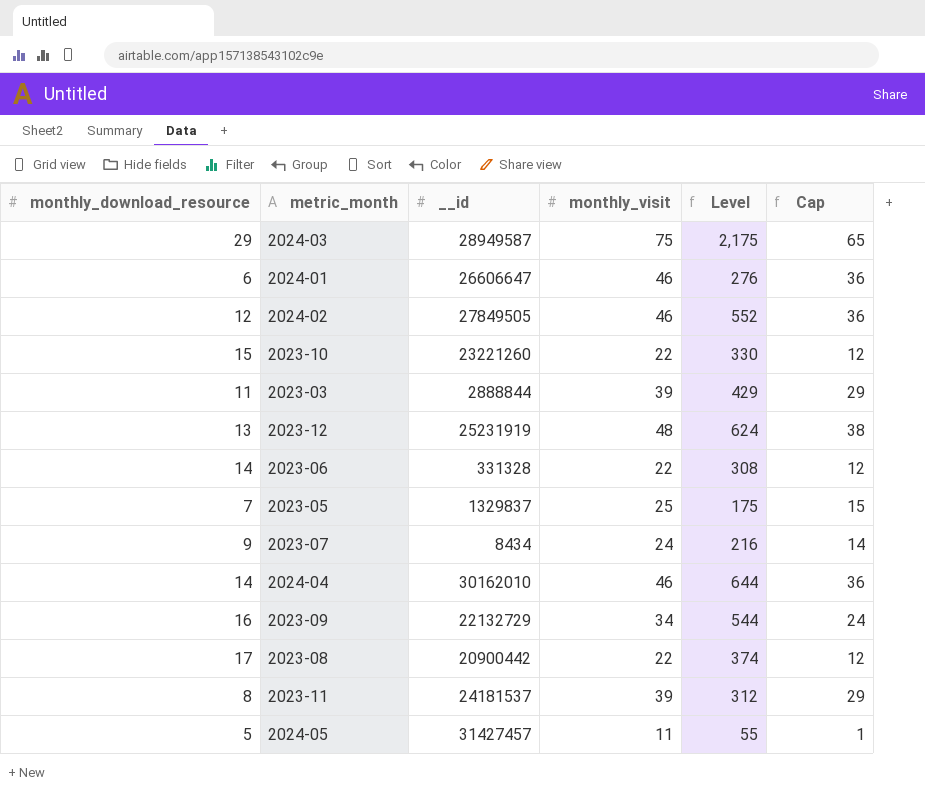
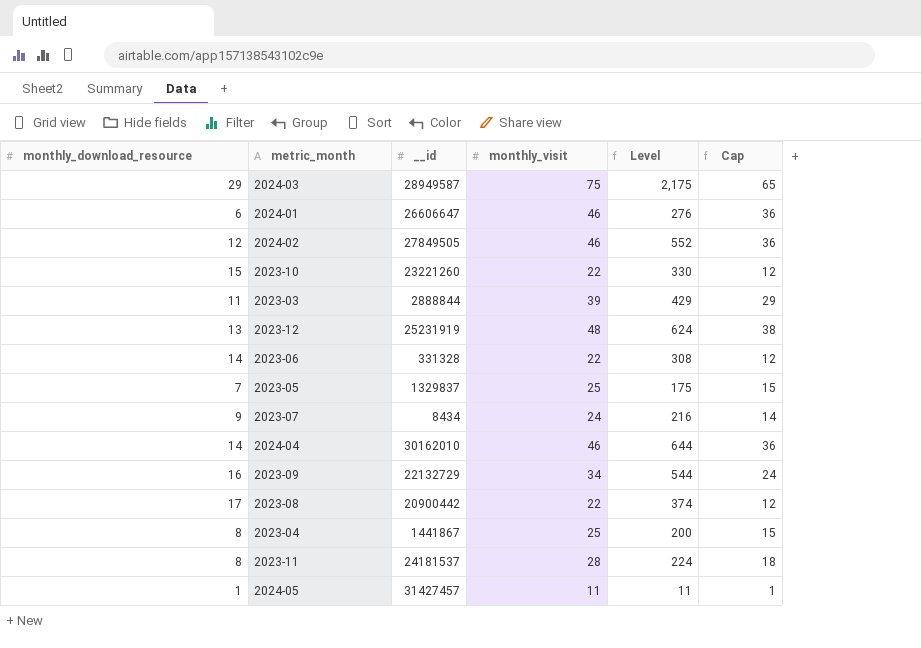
row 2023-04: none -> 8 | 1441867 | 25 | 200 | 15
2023-11 | monthly_visit: 39 -> 28
2023-11 | Level: 312 -> 224
2023-11 | Cap: 29 -> 18
2024-05 | monthly_download_resource: 5 -> 1
2024-05 | Level: 55 -> 11

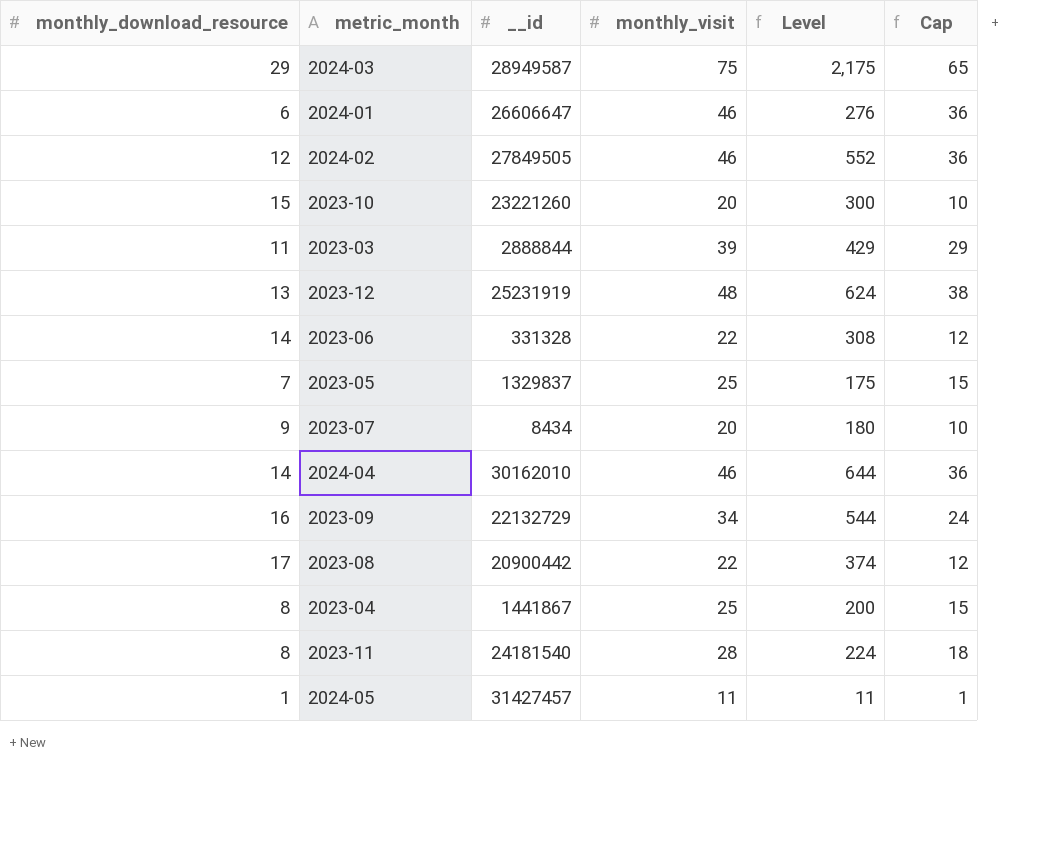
2023-10 | monthly_visit: 22 -> 20
2023-10 | Level: 330 -> 300
2023-10 | Cap: 12 -> 10
2023-07 | monthly_visit: 24 -> 20
2023-07 | Level: 216 -> 180
2023-07 | Cap: 14 -> 10
2023-11 | __id: 24181537 -> 24181540

